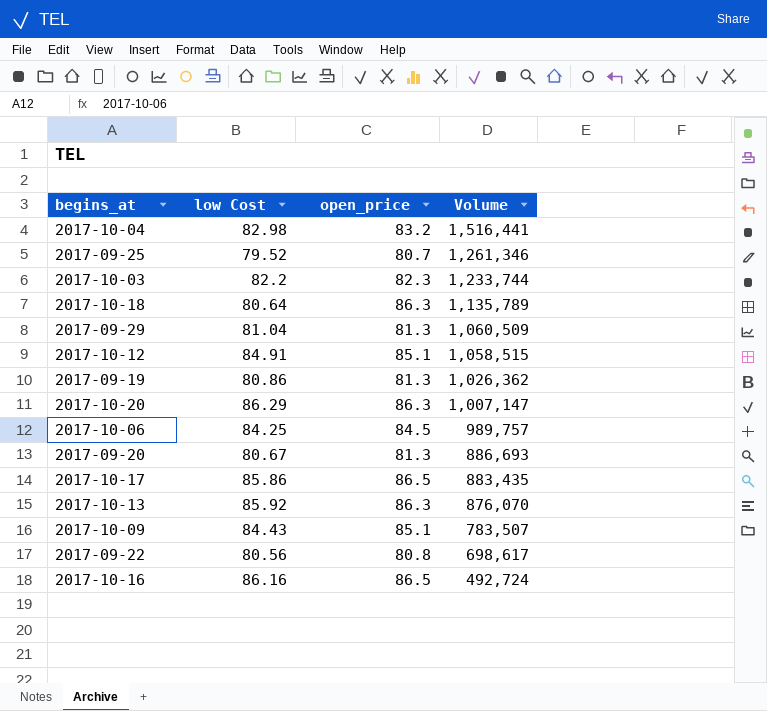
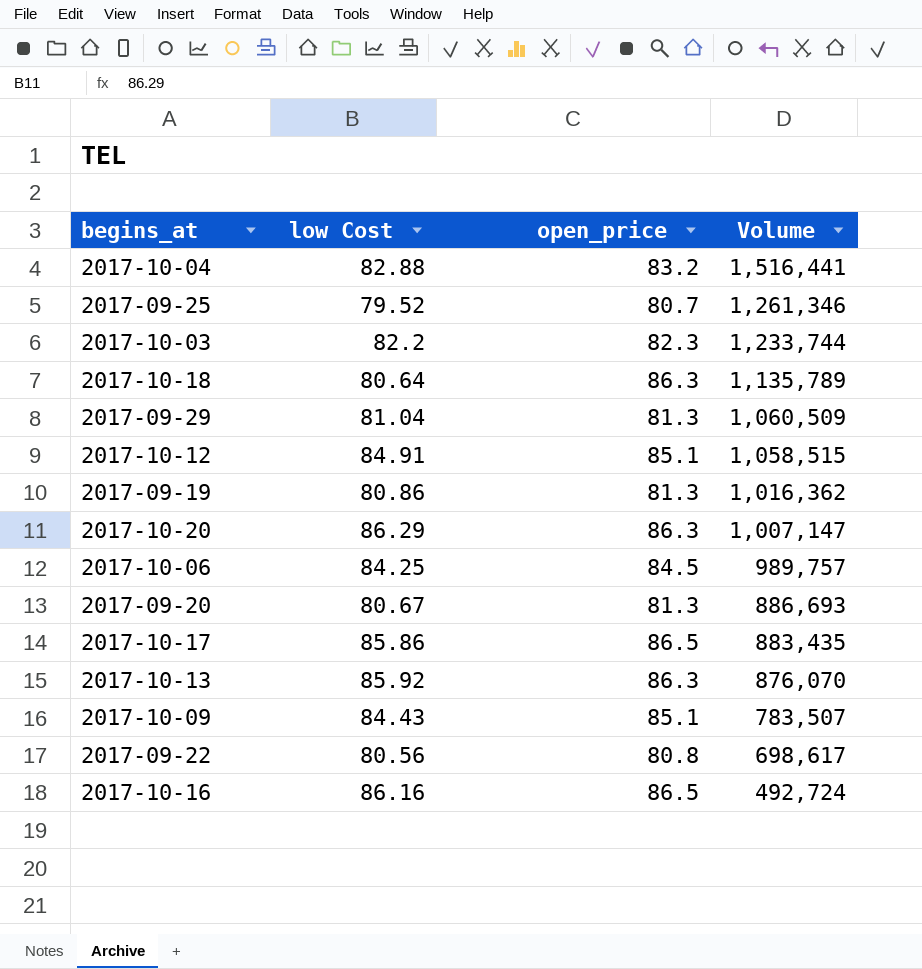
2017-10-04 | low Cost: 82.98 -> 82.88
2017-09-19 | Volume: 1,026,362 -> 1,016,362

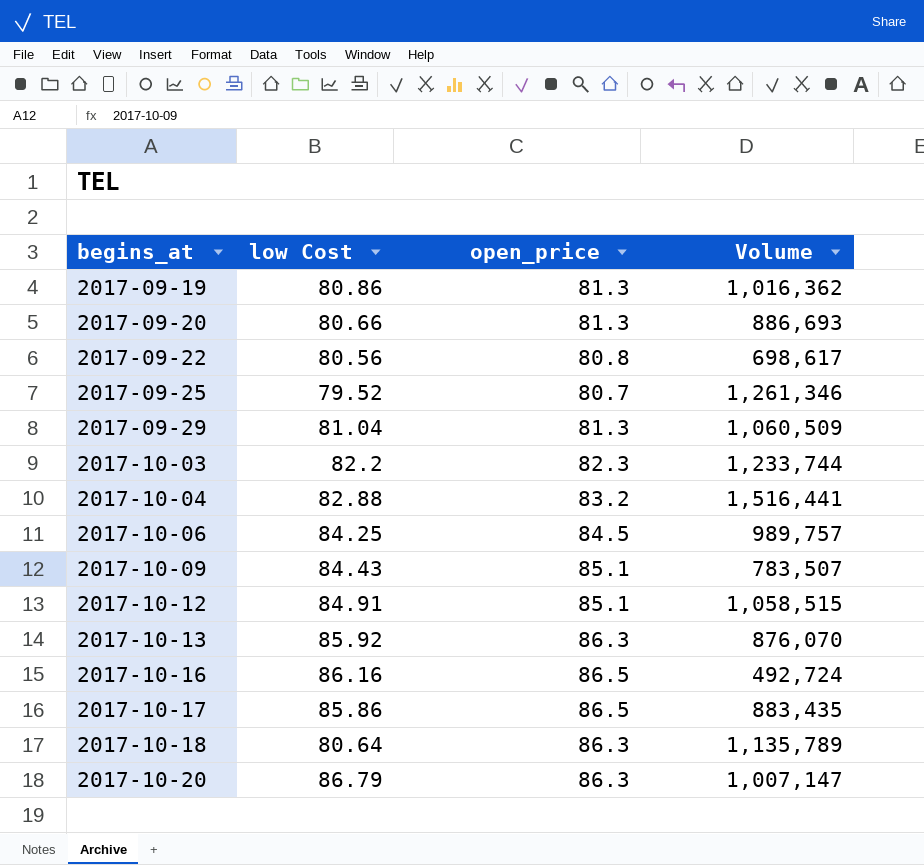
row order: Volume descending -> begins_at ascending
2017-09-20 | low Cost: 80.67 -> 80.66
2017-10-20 | low Cost: 86.29 -> 86.79

